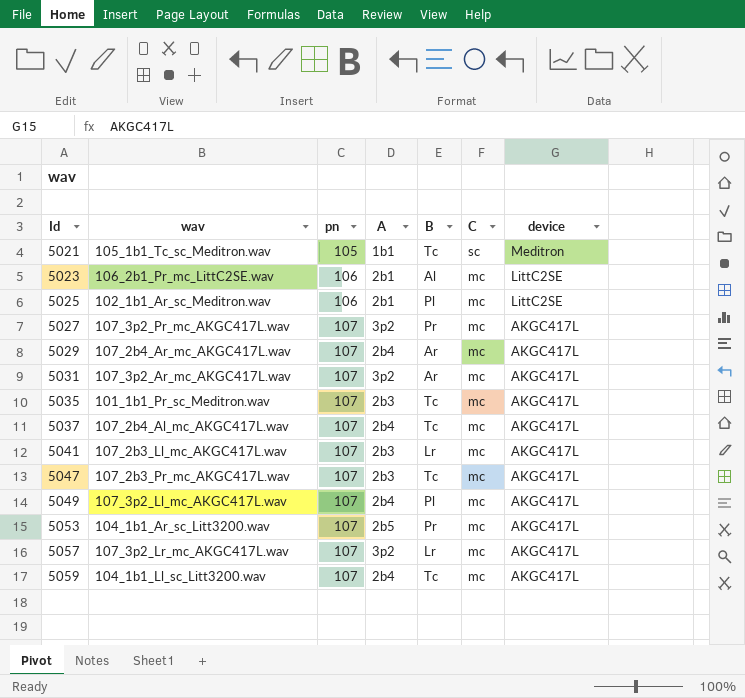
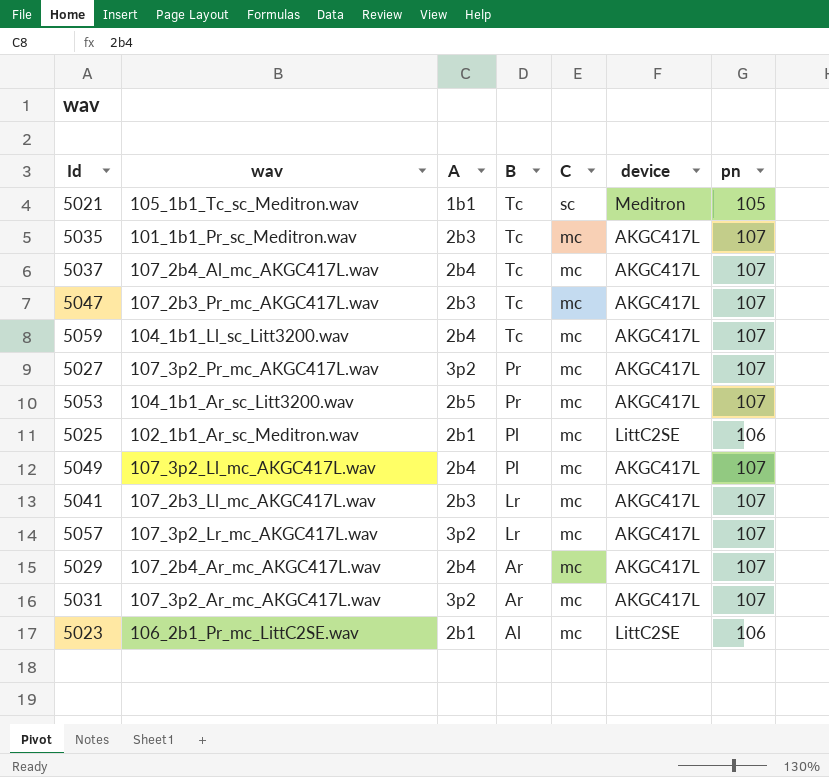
row order: Id ascending -> B descending
column pn | position: 3 -> 7

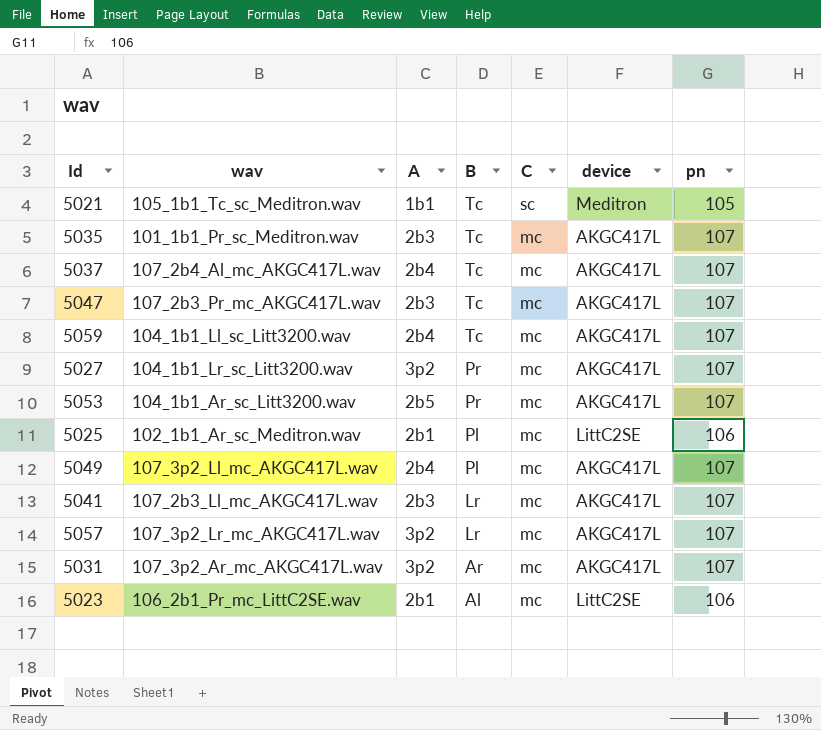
row 5029: 107_2b4_Ar_mc_AKGC417L.wav | 2b4 | Ar | mc | AKGC417L | 107 -> none
5027 | wav: 107_3p2_Pr_mc_AKGC417L.wav -> 104_1b1_Lr_sc_Litt3200.wav

